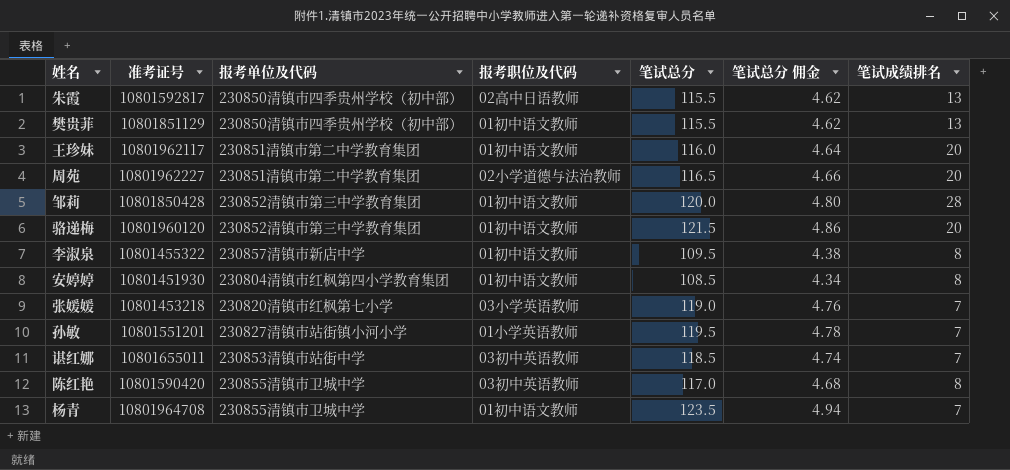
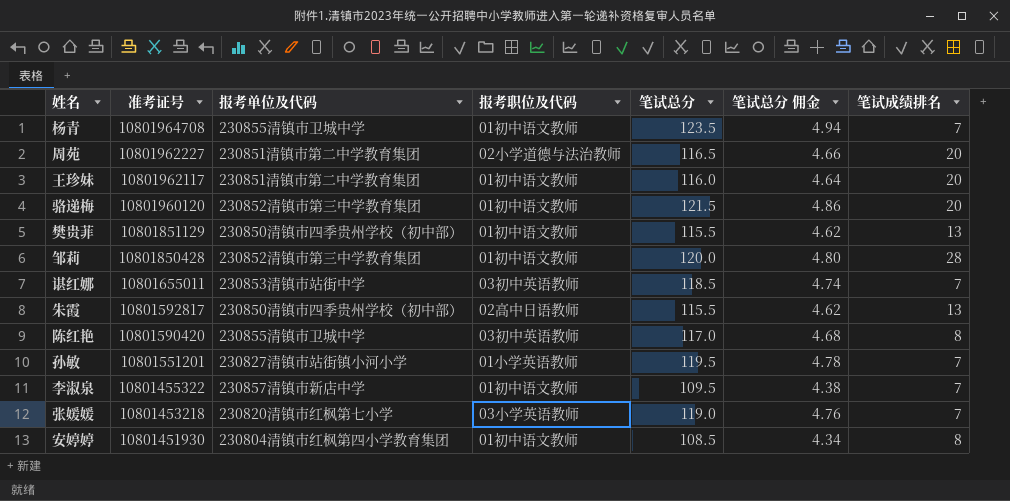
row order: none -> 准考证号 descending
李淑泉 | 笔试成绩排名: 8 -> 7

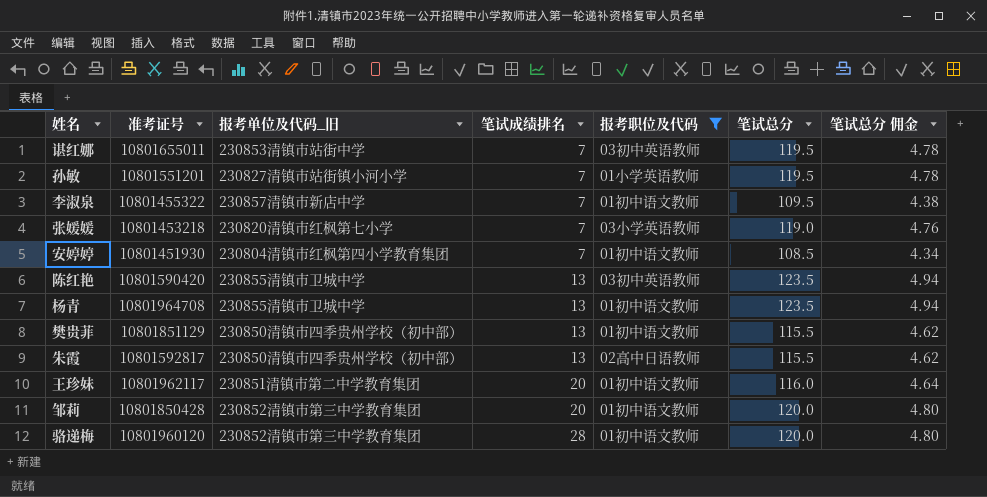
filter: none -> 报考职位及代码 != 02小学道德与法治教师
row order: 准考证号 descending -> 笔试成绩排名 ascending
column name: 报考单位及代码 -> 报考单位及代码_旧
column 笔试成绩排名 | position: 7 -> 4
谌红娜 | 笔试总分: 118.5 -> 119.5
谌红娜 | 笔试总分 佣金: 4.74 -> 4.78
安婷婷 | 笔试成绩排名: 8 -> 7
陈红艳 | 笔试成绩排名: 8 -> 13
陈红艳 | 笔试总分: 117.0 -> 123.5
陈红艳 | 笔试总分 佣金: 4.68 -> 4.94
杨青 | 笔试成绩排名: 7 -> 13
邹莉 | 笔试成绩排名: 28 -> 20
骆递梅 | 笔试成绩排名: 20 -> 28
骆递梅 | 笔试总分: 121.5 -> 120.0
骆递梅 | 笔试总分 佣金: 4.86 -> 4.80

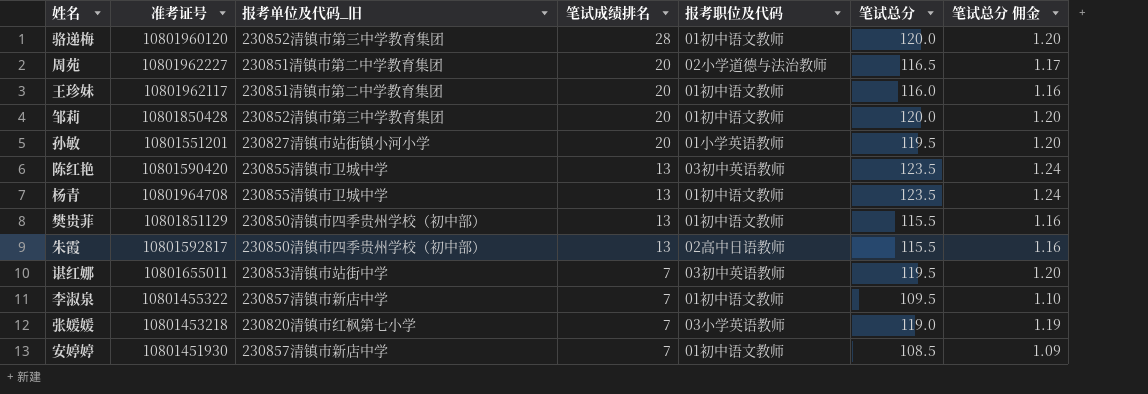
filter: 报考职位及代码 != 02小学道德与法治教师 -> none
row order: 笔试成绩排名 ascending -> 笔试成绩排名 descending
column 笔试总分 佣金 | formula: [笔试总分] * 0.04 -> [笔试总分] * 0.01
孙敏 | 笔试成绩排名: 7 -> 20
安婷婷 | 报考单位及代码_旧: 230804清镇市红枫第四小学教育集团 -> 230857清镇市新店中学

